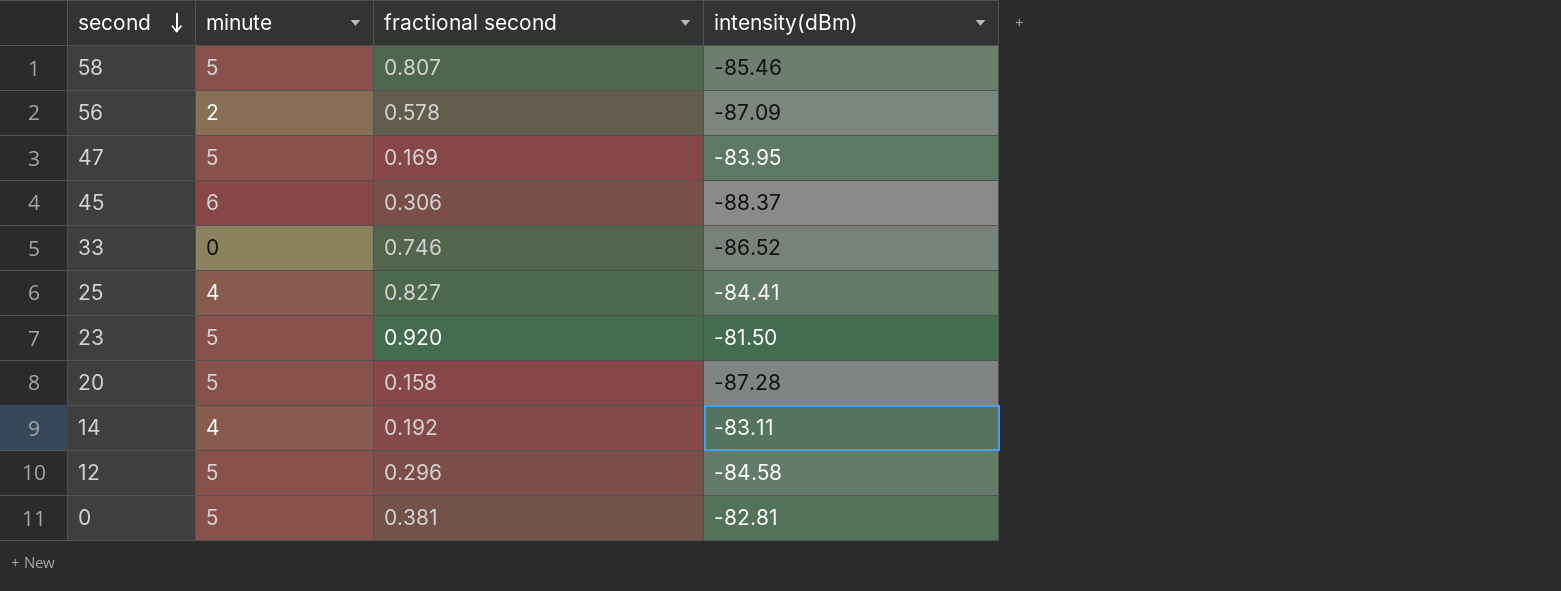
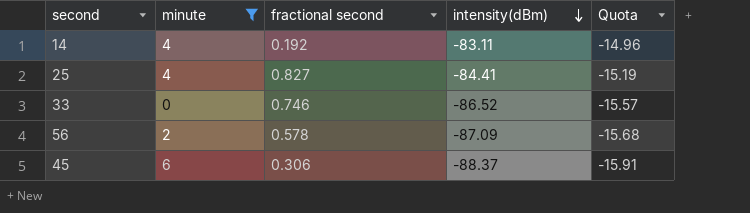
filter: none -> minute != 5
row order: second descending -> intensity(dBm) descending
column Quota | formula: none -> [intensity(dBm)] * 0.18

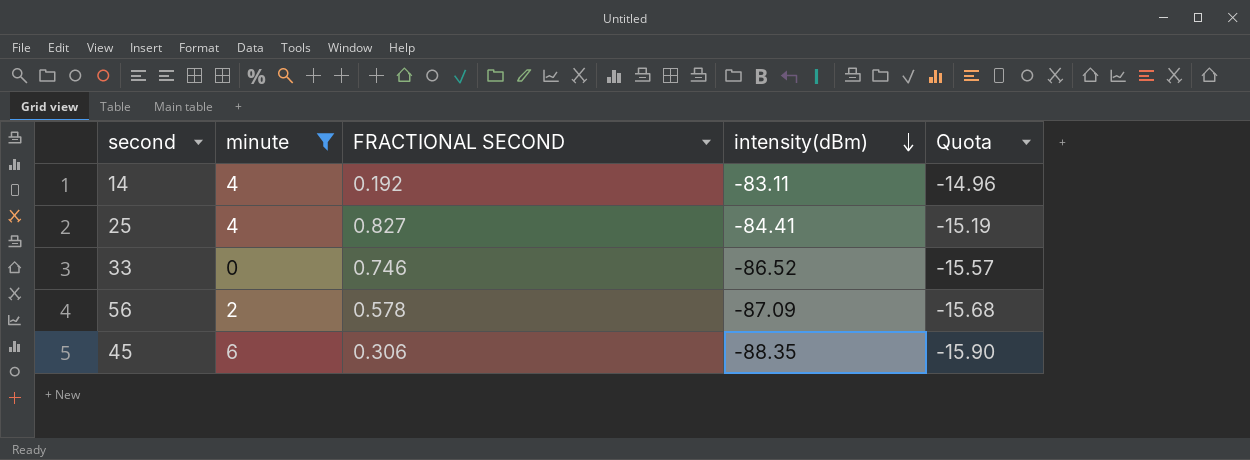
column name: fractional second -> FRACTIONAL SECOND
45 | intensity(dBm): -88.37 -> -88.35
45 | Quota: -15.91 -> -15.90

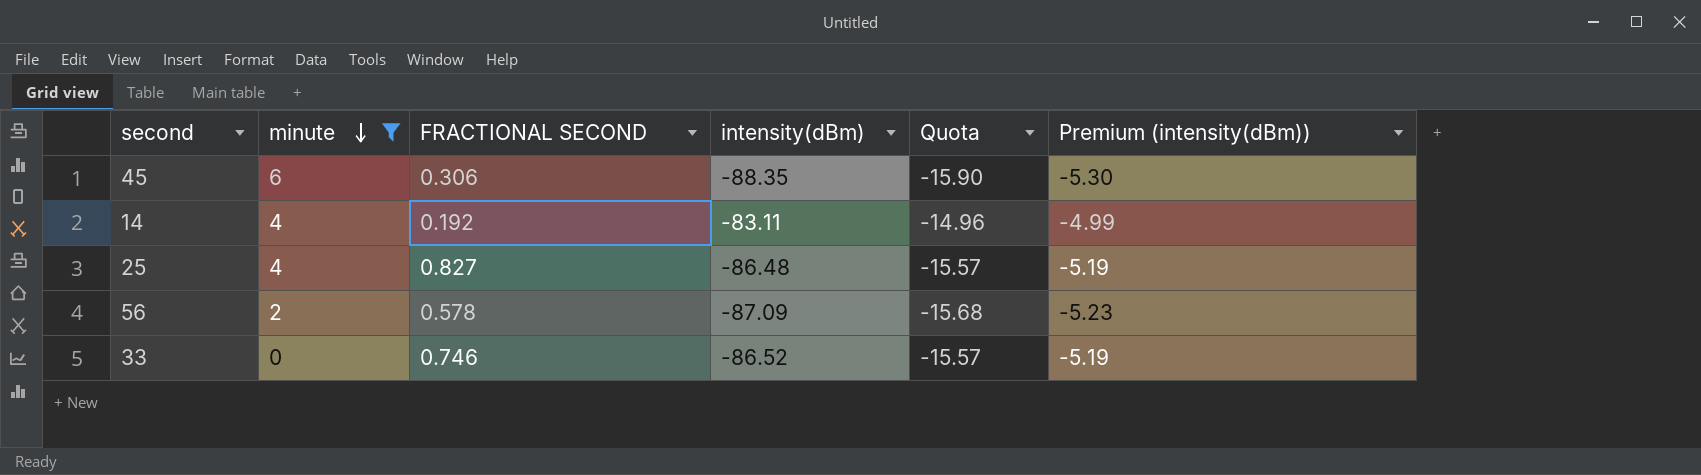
row order: intensity(dBm) descending -> minute descending
column Premium (intensity(dBm)) | formula: none -> [intensity(dBm)] * 0.06
25 | intensity(dBm): -84.41 -> -86.48
25 | Quota: -15.19 -> -15.57

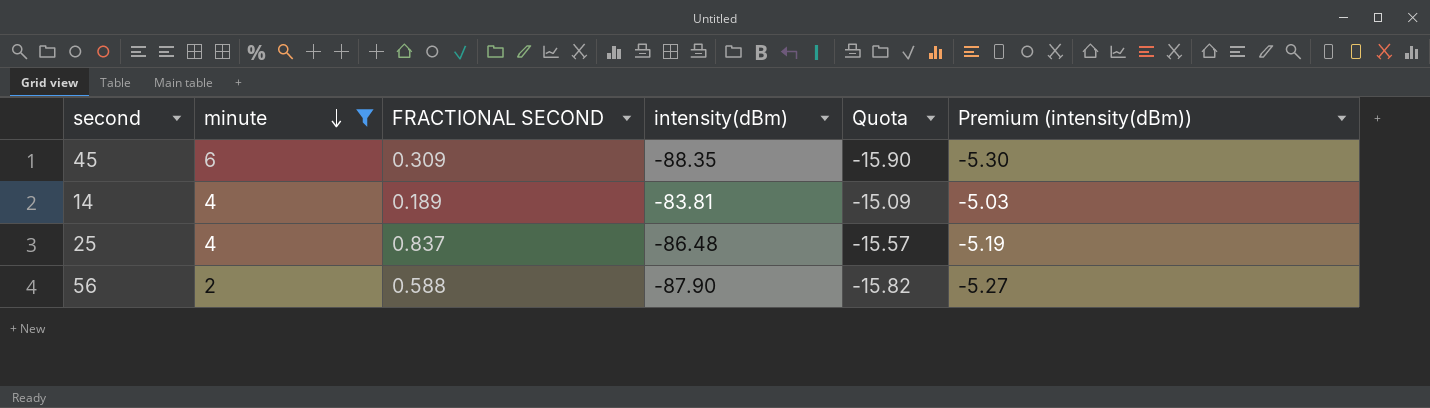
row 33: 0 | 0.746 | -86.52 | -15.57 | -5.19 -> none
45 | FRACTIONAL SECOND: 0.306 -> 0.309
14 | FRACTIONAL SECOND: 0.192 -> 0.189
14 | intensity(dBm): -83.11 -> -83.81
14 | Quota: -14.96 -> -15.09
14 | Premium (intensity(dBm)): -4.99 -> -5.03
25 | FRACTIONAL SECOND: 0.827 -> 0.837
56 | FRACTIONAL SECOND: 0.578 -> 0.588
56 | intensity(dBm): -87.09 -> -87.90
56 | Quota: -15.68 -> -15.82
56 | Premium (intensity(dBm)): -5.23 -> -5.27

